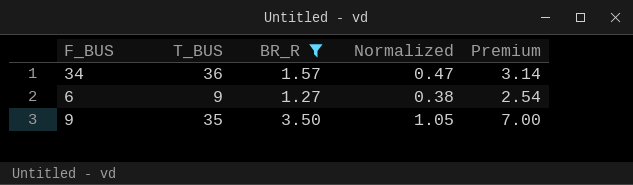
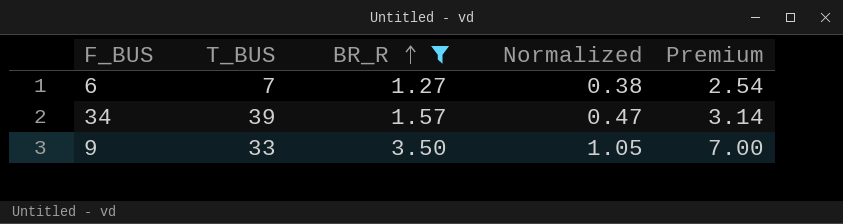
row order: none -> BR_R ascending
6 | T_BUS: 9 -> 7
34 | T_BUS: 36 -> 39
9 | T_BUS: 35 -> 33

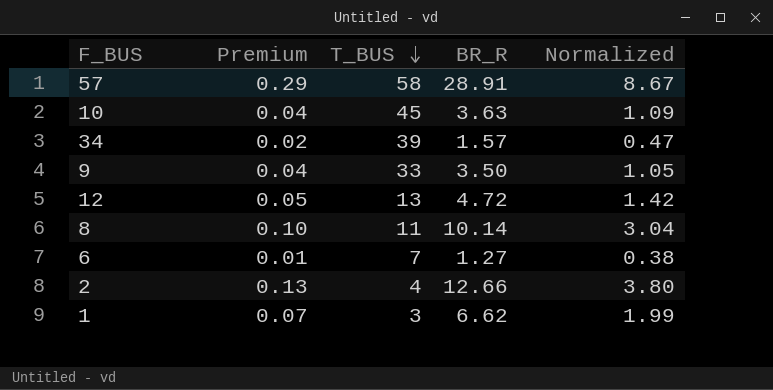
filter: BR_R <= 3.50 -> none
row order: BR_R ascending -> T_BUS descending
column Premium | formula: [BR_R] * 2 -> [BR_R] * 0.01
column Premium | position: 5 -> 2

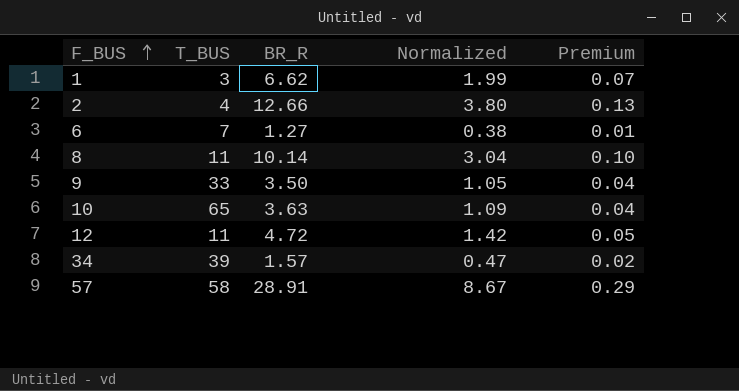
row order: T_BUS descending -> F_BUS ascending
column Premium | position: 2 -> 5
10 | T_BUS: 45 -> 65
12 | T_BUS: 13 -> 11

